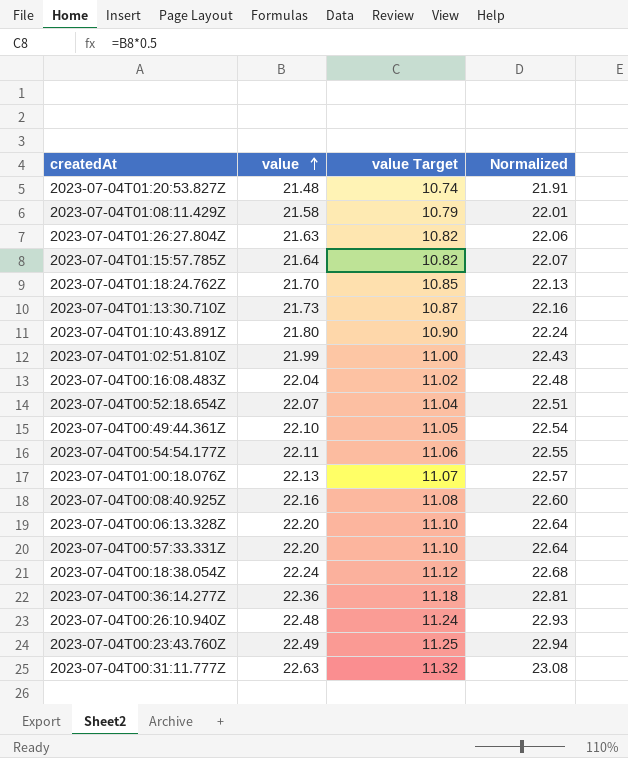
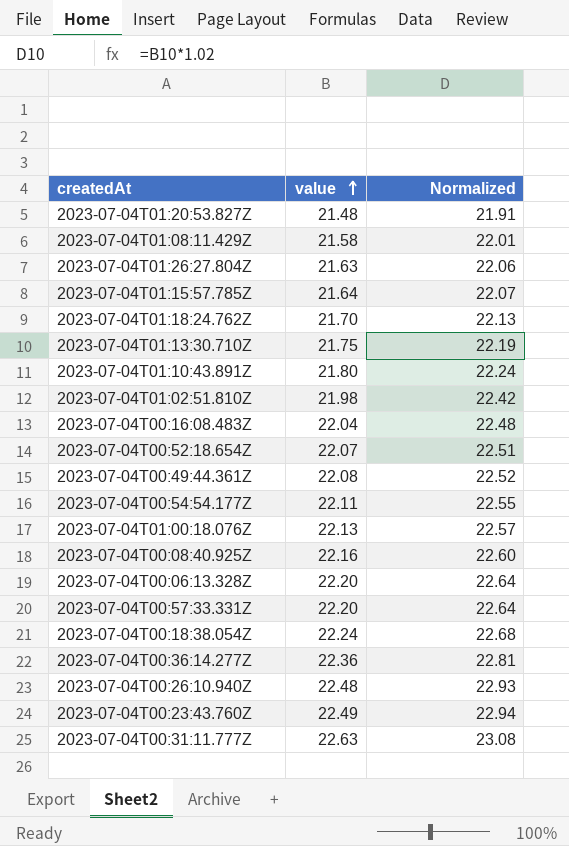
column value Target | formula: [value] * 0.5 -> none
2023-07-04T01:13:30.710Z | value: 21.73 -> 21.75
2023-07-04T01:13:30.710Z | Normalized: 22.16 -> 22.19
2023-07-04T01:02:51.810Z | value: 21.99 -> 21.98
2023-07-04T01:02:51.810Z | Normalized: 22.43 -> 22.42
2023-07-04T00:49:44.361Z | value: 22.10 -> 22.08
2023-07-04T00:49:44.361Z | Normalized: 22.54 -> 22.52

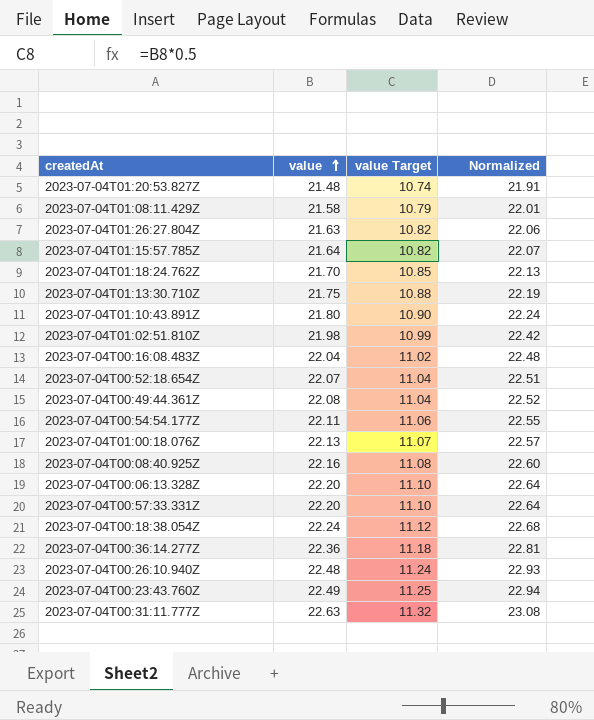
column value Target | formula: none -> [value] * 0.5

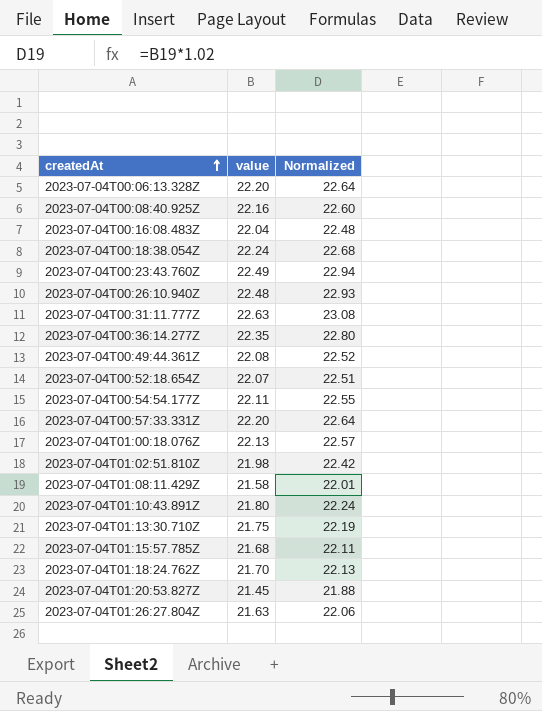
row order: value ascending -> createdAt ascending
column value Target | formula: [value] * 0.5 -> none
2023-07-04T00:36:14.277Z | value: 22.36 -> 22.35
2023-07-04T00:36:14.277Z | Normalized: 22.81 -> 22.80
2023-07-04T01:15:57.785Z | value: 21.64 -> 21.68
2023-07-04T01:15:57.785Z | Normalized: 22.07 -> 22.11
2023-07-04T01:20:53.827Z | value: 21.48 -> 21.45
2023-07-04T01:20:53.827Z | Normalized: 21.91 -> 21.88

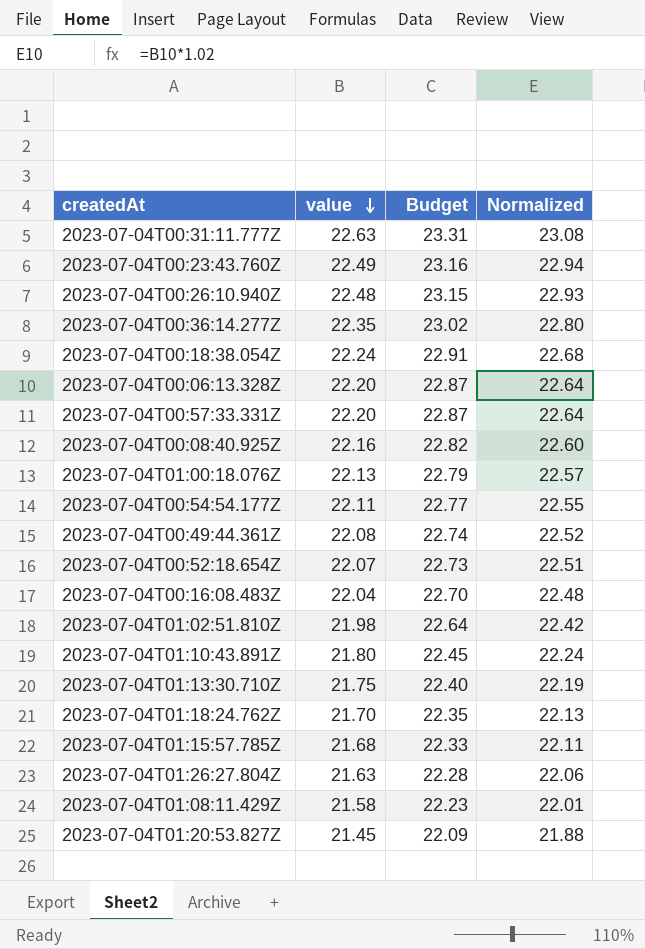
row order: createdAt ascending -> value descending
column Budget | formula: none -> [value] * 1.03

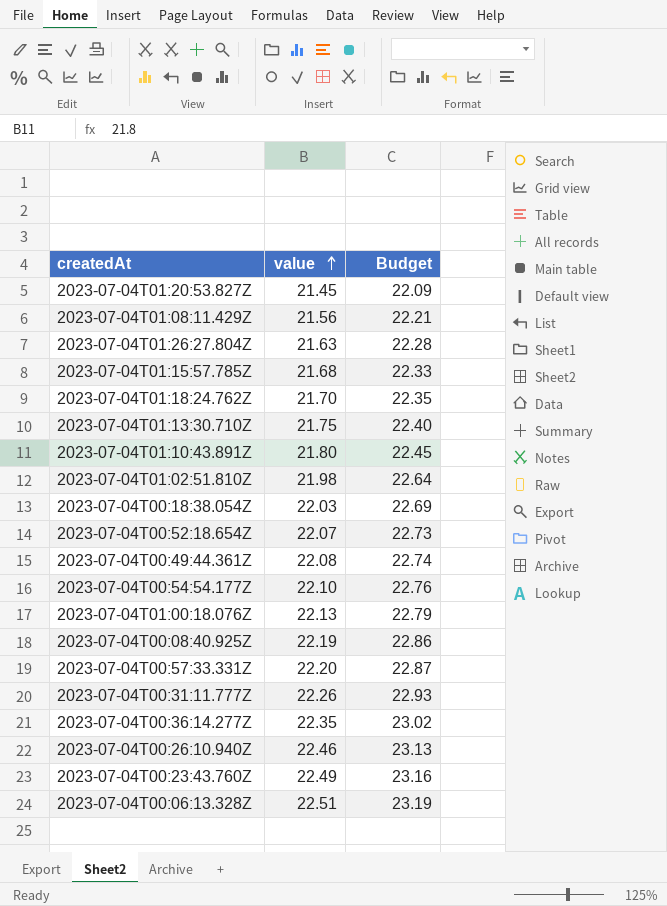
row order: value descending -> value ascending
column Normalized | formula: [value] * 1.02 -> none
row 2023-07-04T00:16:08.483Z: 22.04 | 22.70 | 22.48 -> none
2023-07-04T01:08:11.429Z | value: 21.58 -> 21.56
2023-07-04T01:08:11.429Z | Budget: 22.23 -> 22.21
2023-07-04T00:18:38.054Z | value: 22.24 -> 22.03
2023-07-04T00:18:38.054Z | Budget: 22.91 -> 22.69
2023-07-04T00:54:54.177Z | value: 22.11 -> 22.10
2023-07-04T00:54:54.177Z | Budget: 22.77 -> 22.76
2023-07-04T00:08:40.925Z | value: 22.16 -> 22.19
2023-07-04T00:08:40.925Z | Budget: 22.82 -> 22.86
2023-07-04T00:31:11.777Z | value: 22.63 -> 22.26
2023-07-04T00:31:11.777Z | Budget: 23.31 -> 22.93
2023-07-04T00:26:10.940Z | value: 22.48 -> 22.46
2023-07-04T00:26:10.940Z | Budget: 23.15 -> 23.13
2023-07-04T00:06:13.328Z | value: 22.20 -> 22.51
2023-07-04T00:06:13.328Z | Budget: 22.87 -> 23.19

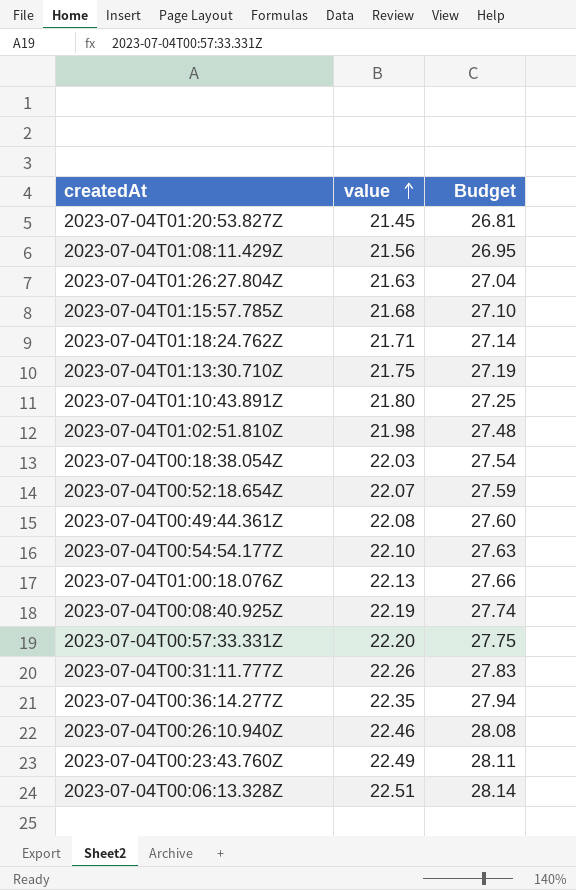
column Budget | formula: [value] * 1.03 -> [value] * 1.25
2023-07-04T01:18:24.762Z | value: 21.70 -> 21.71

